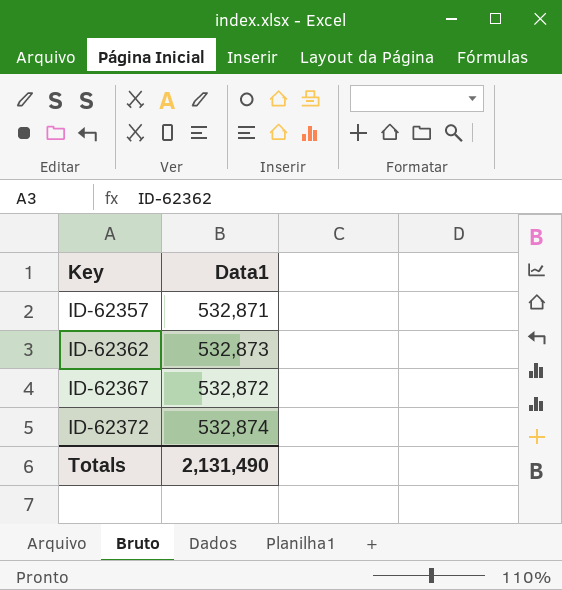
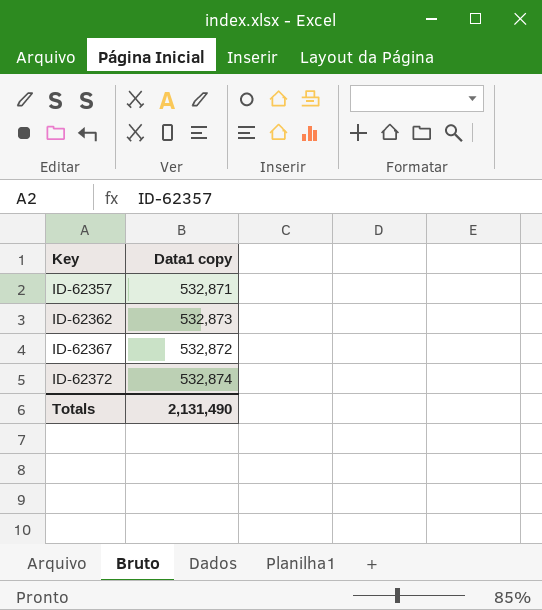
column name: Data1 -> Data1 copy

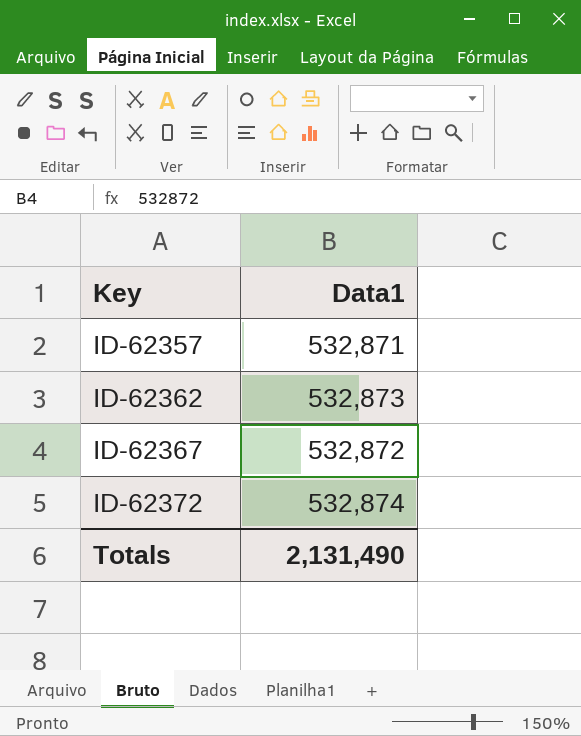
column name: Data1 copy -> Data1

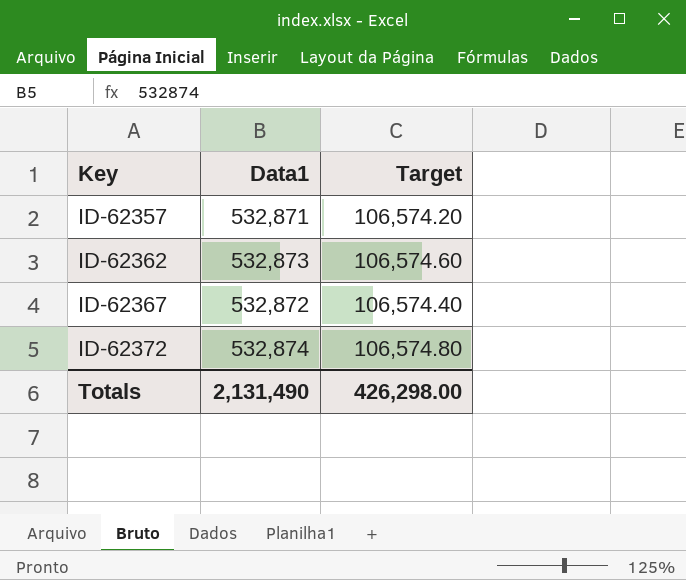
column Target | formula: none -> [Data1] * 0.2

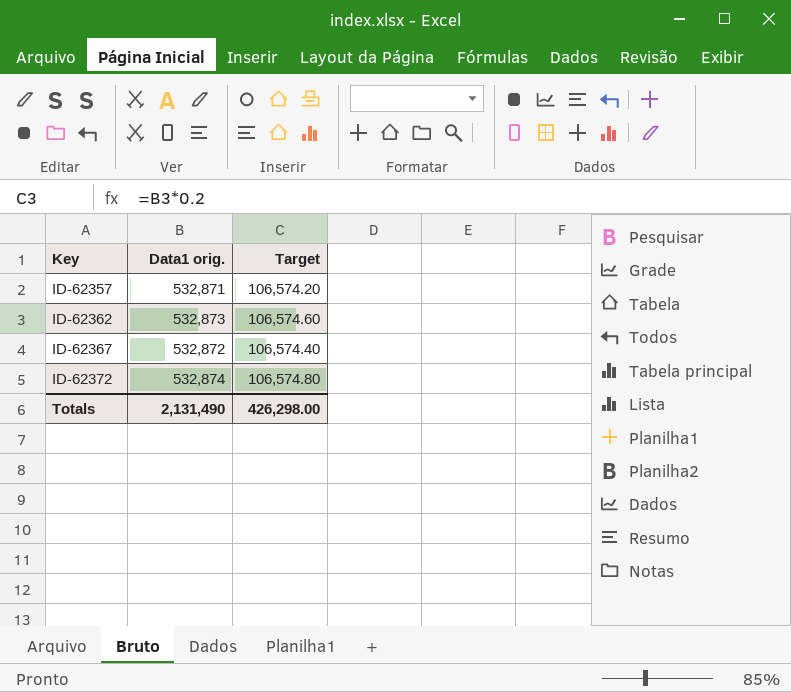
column name: Data1 -> Data1 orig.

